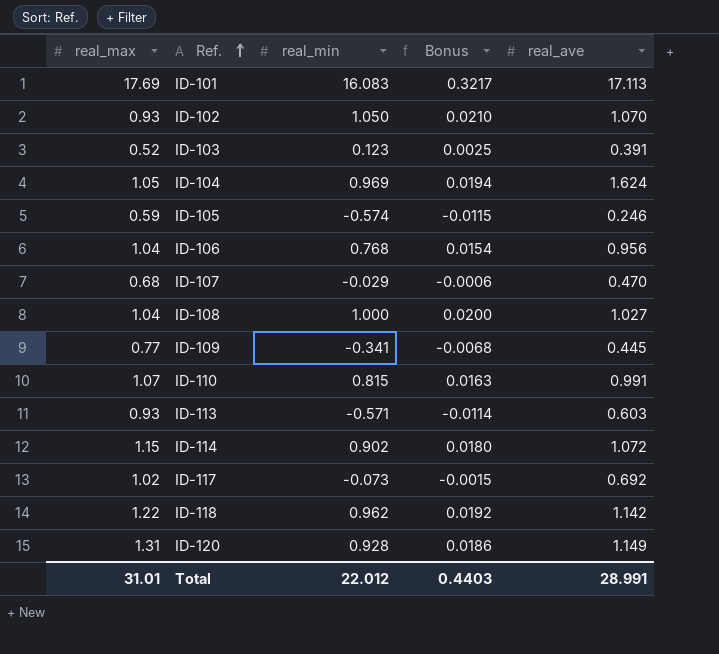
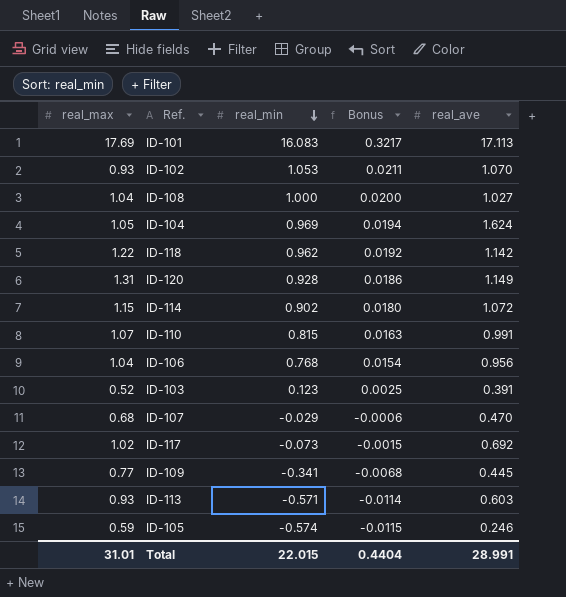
row order: Ref. ascending -> real_min descending
ID-102 | real_min: 1.050 -> 1.053
ID-102 | Bonus: 0.0210 -> 0.0211
Total | real_min: 22.012 -> 22.015
Total | Bonus: 0.4403 -> 0.4404

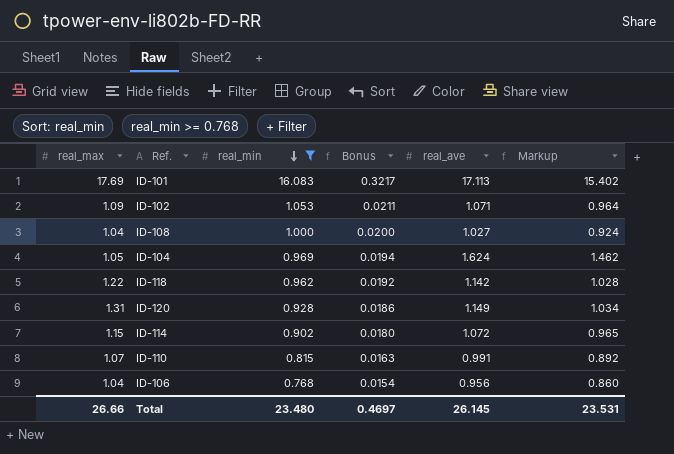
filter: none -> real_min >= 0.768
column Markup | formula: none -> [real_ave] * 0.9
ID-102 | real_max: 0.93 -> 1.09
ID-102 | real_ave: 1.070 -> 1.071
Total | real_max: 31.01 -> 26.66
Total | real_min: 22.015 -> 23.480
Total | Bonus: 0.4404 -> 0.4697
Total | real_ave: 28.991 -> 26.145

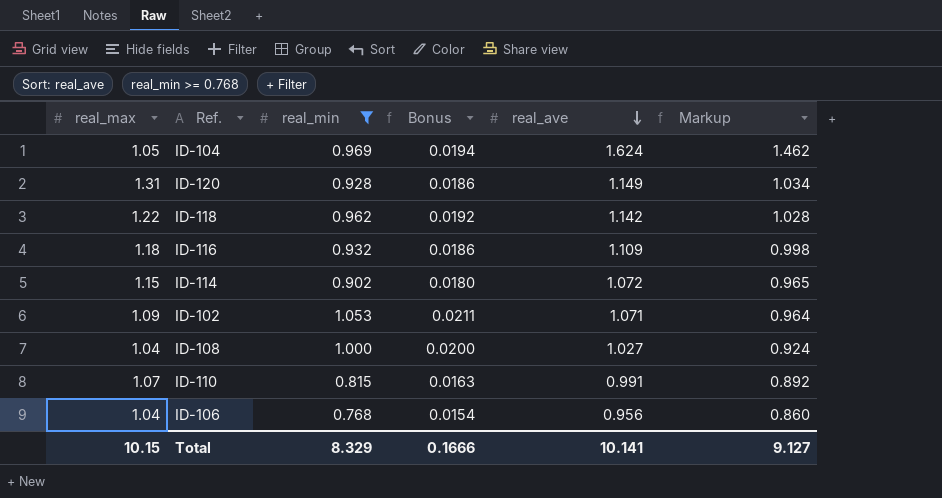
row order: real_min descending -> real_ave descending
row ID-101: 17.69 | 16.083 | 0.3217 | 17.113 | 15.402 -> none
row ID-116: none -> 1.18 | 0.932 | 0.0186 | 1.109 | 0.998
Total | real_max: 26.66 -> 10.15
Total | real_min: 23.480 -> 8.329
Total | Bonus: 0.4697 -> 0.1666
Total | real_ave: 26.145 -> 10.141
Total | Markup: 23.531 -> 9.127

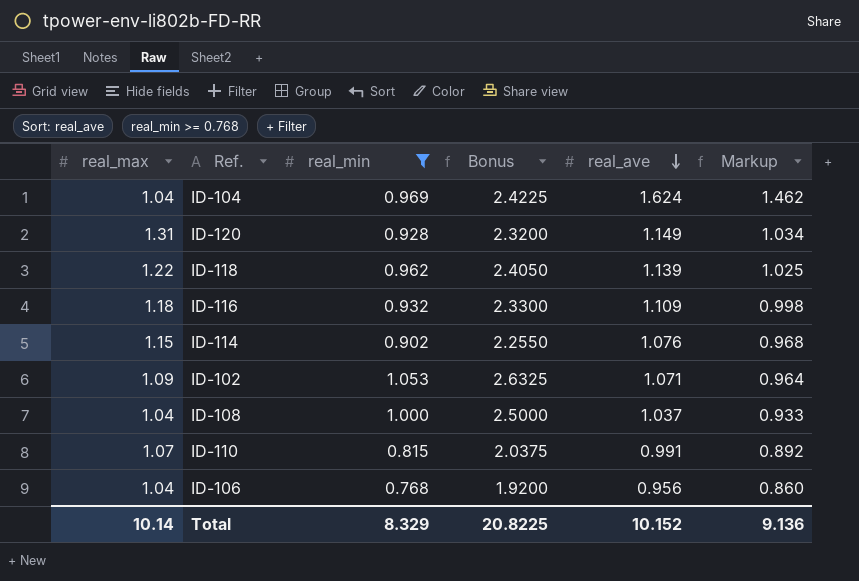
column Bonus | formula: [real_min] * 0.02 -> [real_min] * 2.5
ID-104 | real_max: 1.05 -> 1.04
ID-118 | real_ave: 1.142 -> 1.139
ID-118 | Markup: 1.028 -> 1.025
ID-114 | real_ave: 1.072 -> 1.076
ID-114 | Markup: 0.965 -> 0.968
ID-108 | real_ave: 1.027 -> 1.037
ID-108 | Markup: 0.924 -> 0.933
Total | real_max: 10.15 -> 10.14
Total | Bonus: 0.1666 -> 20.8225
Total | real_ave: 10.141 -> 10.152
Total | Markup: 9.127 -> 9.136

